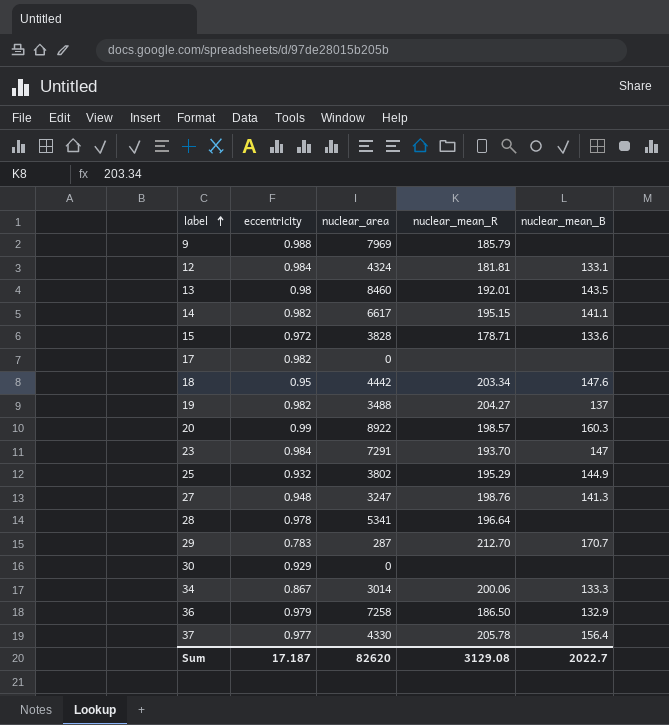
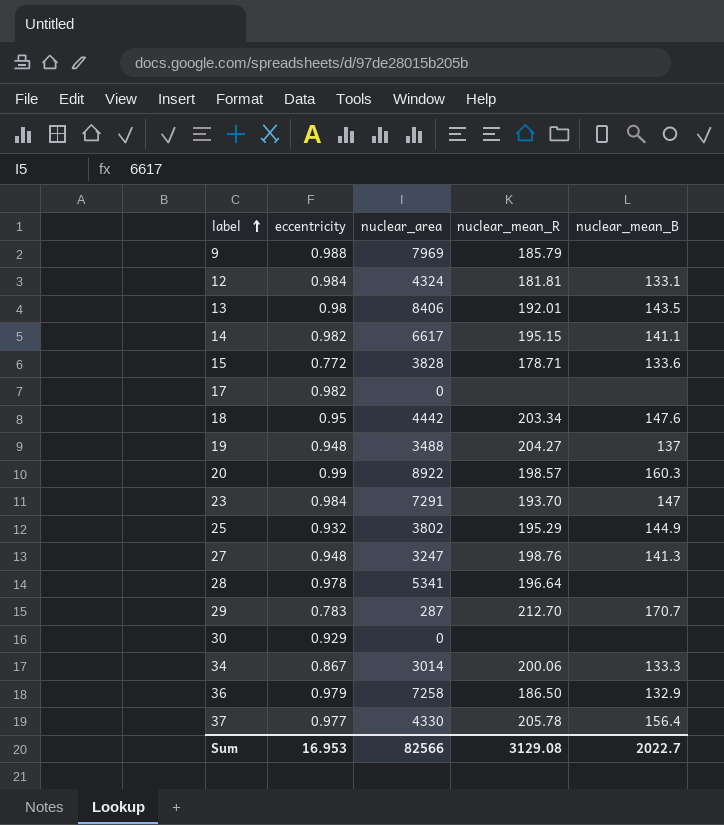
13 | nuclear_area: 8460 -> 8406
15 | eccentricity: 0.972 -> 0.772
19 | eccentricity: 0.982 -> 0.948
Sum | eccentricity: 17.187 -> 16.953
Sum | nuclear_area: 82620 -> 82566

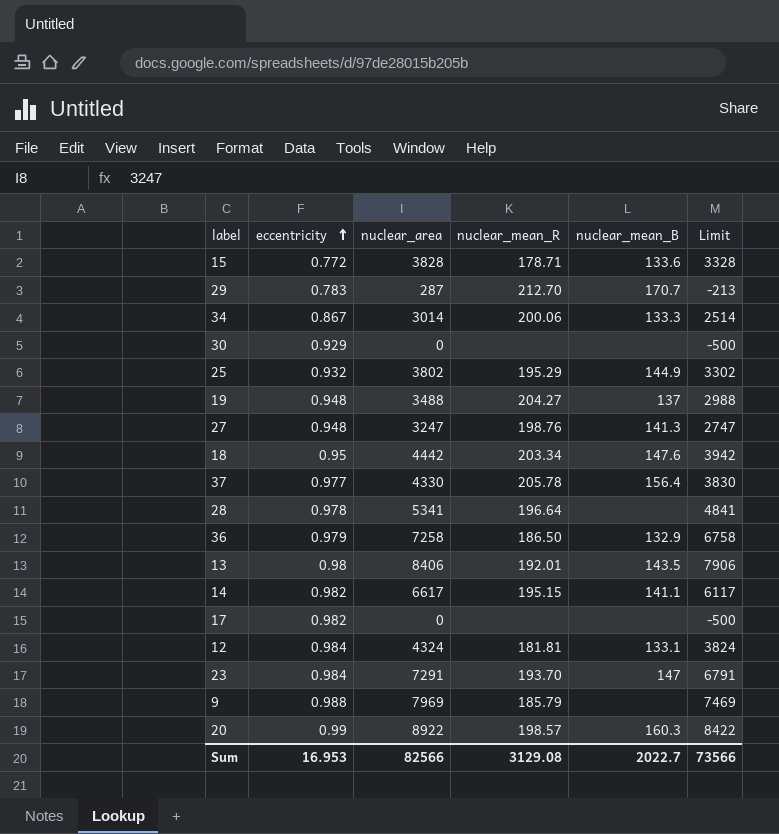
row order: label ascending -> eccentricity ascending
column Limit | formula: none -> [nuclear_area] - 500

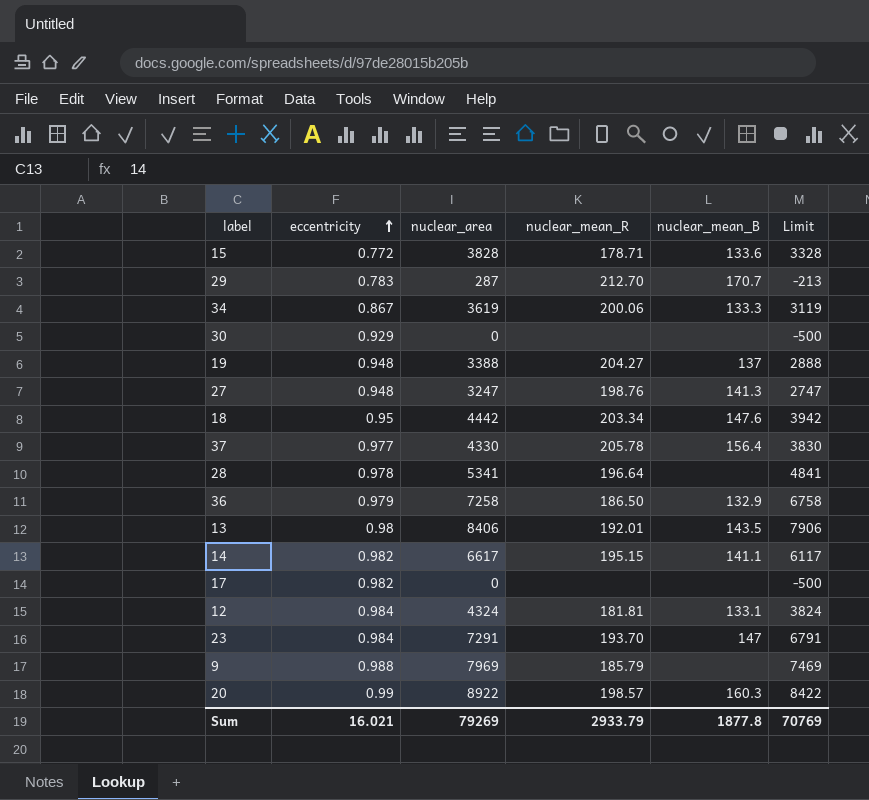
row 25: 0.932 | 3802 | 195.29 | 144.9 | 3302 -> none
34 | nuclear_area: 3014 -> 3619
34 | Limit: 2514 -> 3119
19 | nuclear_area: 3488 -> 3388
19 | Limit: 2988 -> 2888
Sum | eccentricity: 16.953 -> 16.021
Sum | nuclear_area: 82566 -> 79269
Sum | nuclear_mean_R: 3129.08 -> 2933.79
Sum | nuclear_mean_B: 2022.7 -> 1877.8
Sum | Limit: 73566 -> 70769

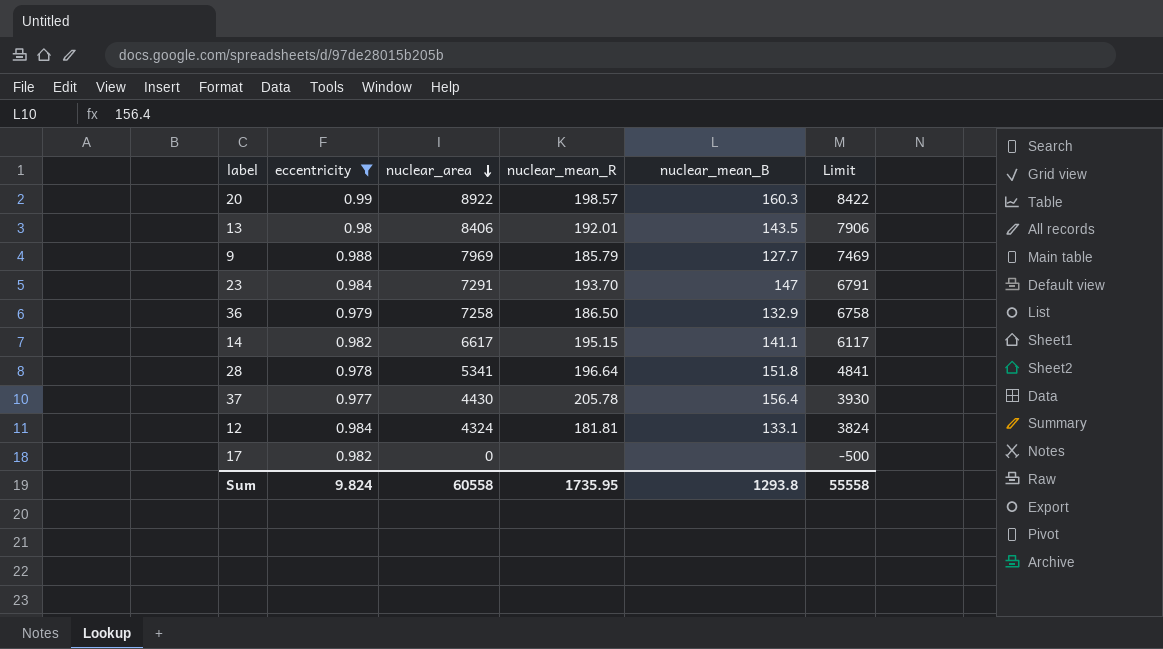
filter: none -> eccentricity >= 0.977
row order: eccentricity ascending -> nuclear_area descending
9 | nuclear_mean_B: none -> 127.7
28 | nuclear_mean_B: none -> 151.8
37 | nuclear_area: 4330 -> 4430
37 | Limit: 3830 -> 3930
Sum | eccentricity: 16.021 -> 9.824
Sum | nuclear_area: 79269 -> 60558
Sum | nuclear_mean_R: 2933.79 -> 1735.95
Sum | nuclear_mean_B: 1877.8 -> 1293.8
Sum | Limit: 70769 -> 55558

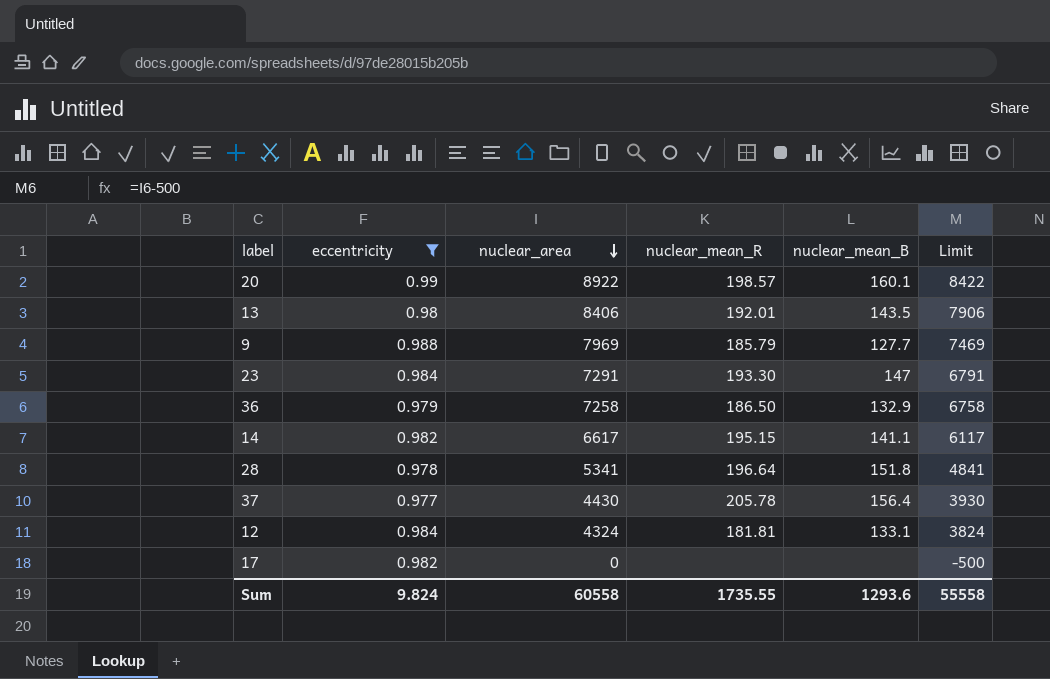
20 | nuclear_mean_B: 160.3 -> 160.1
23 | nuclear_mean_R: 193.70 -> 193.30
Sum | nuclear_mean_R: 1735.95 -> 1735.55
Sum | nuclear_mean_B: 1293.8 -> 1293.6

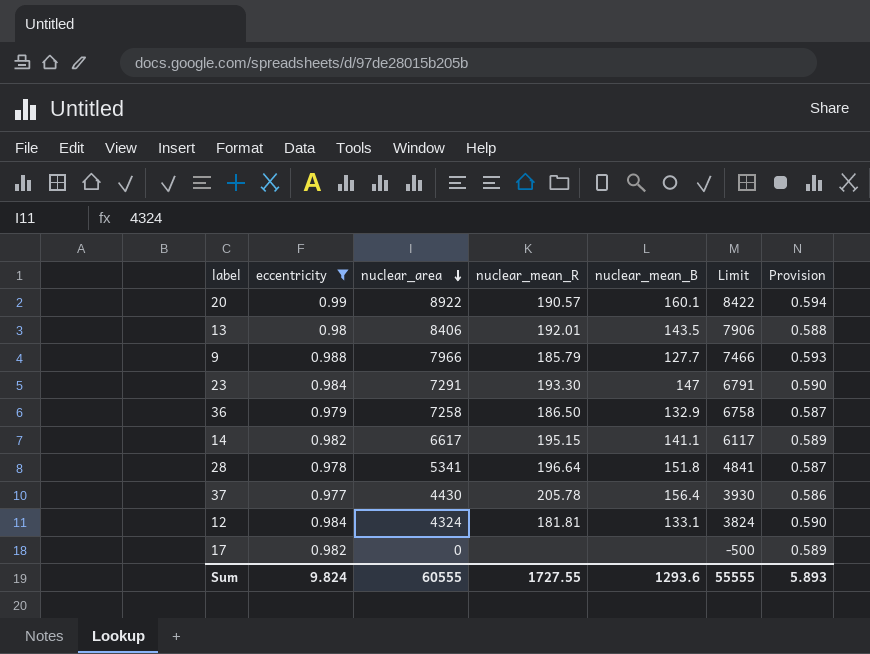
column Provision | formula: none -> [eccentricity] * 0.6
20 | nuclear_mean_R: 198.57 -> 190.57
9 | nuclear_area: 7969 -> 7966
9 | Limit: 7469 -> 7466
Sum | nuclear_area: 60558 -> 60555
Sum | nuclear_mean_R: 1735.55 -> 1727.55
Sum | Limit: 55558 -> 55555

